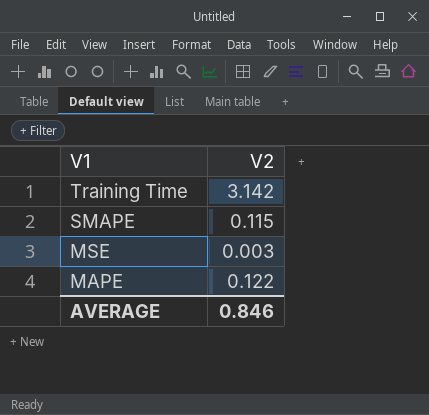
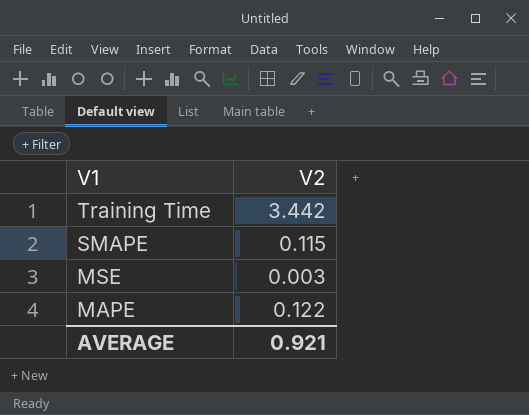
Training Time | V2: 3.142 -> 3.442
AVERAGE | V2: 0.846 -> 0.921

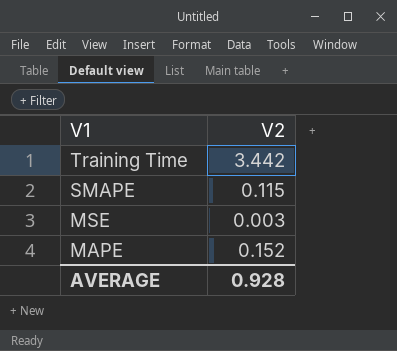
MAPE | V2: 0.122 -> 0.152
AVERAGE | V2: 0.921 -> 0.928

